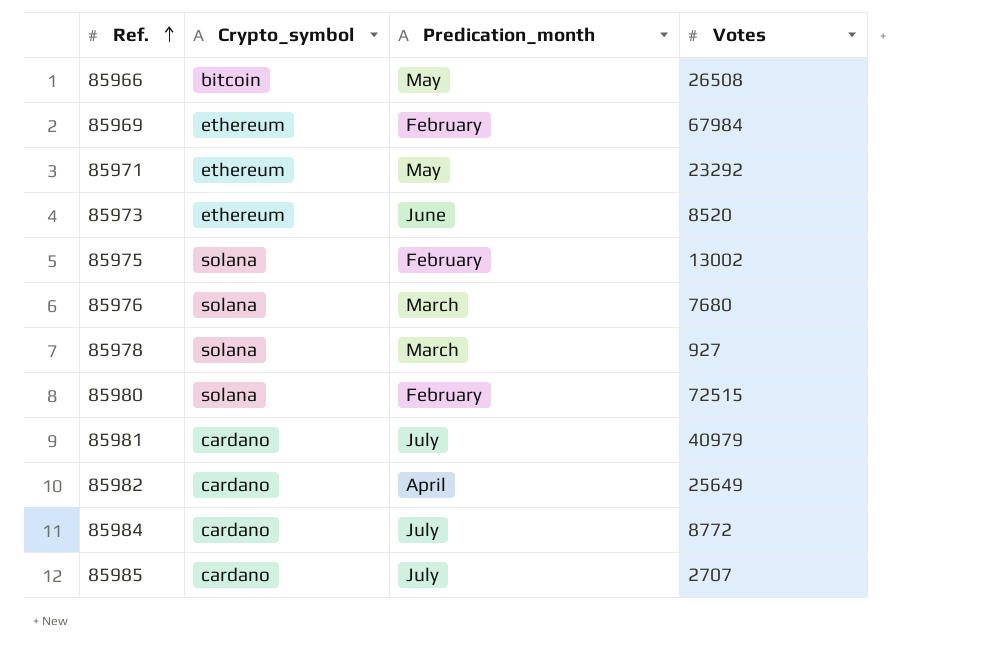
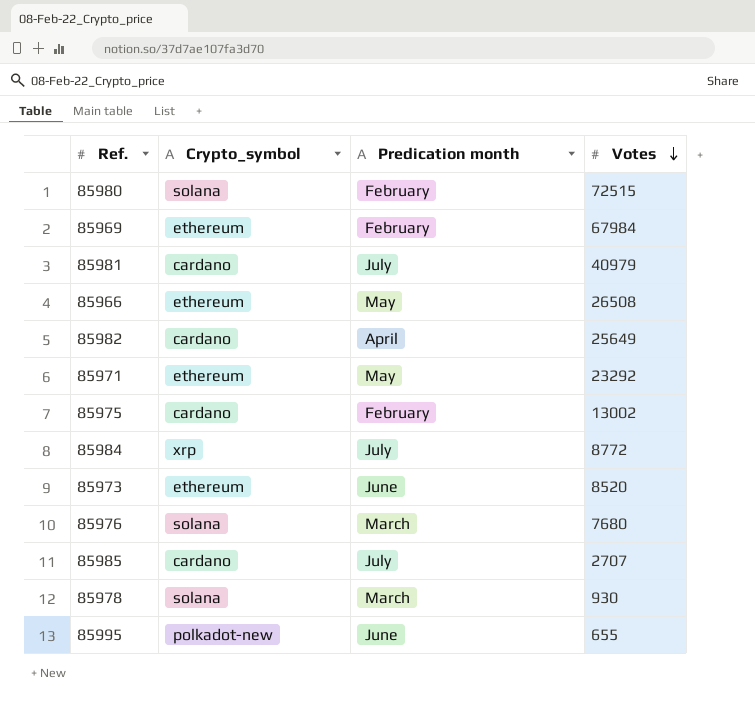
row order: Ref. ascending -> Votes descending
column name: Predication_month -> Predication month
85966 | Crypto_symbol: bitcoin -> ethereum
85975 | Crypto_symbol: solana -> cardano
85984 | Crypto_symbol: cardano -> xrp
85978 | Votes: 927 -> 930
row 85995: none -> polkadot-new | June | 655

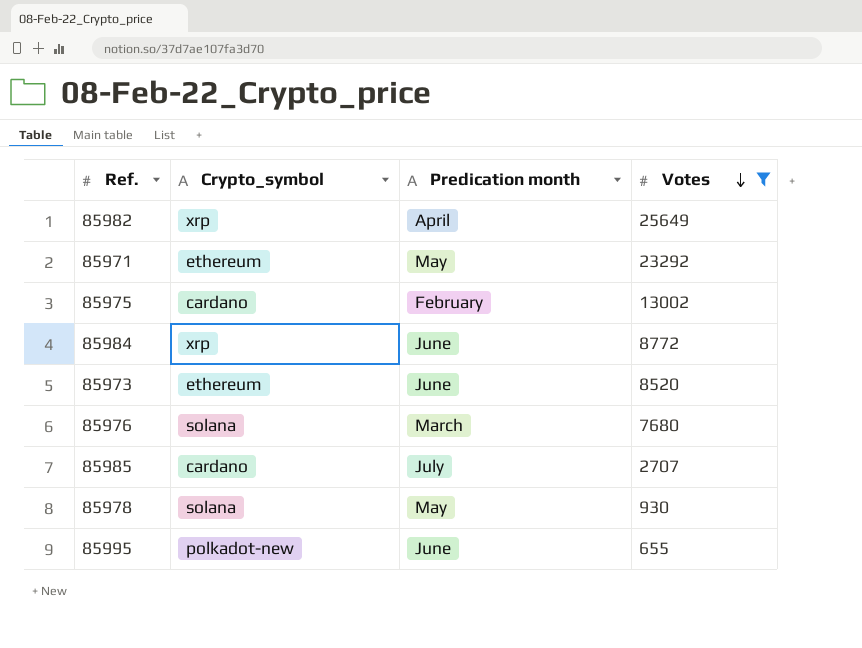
filter: none -> Votes <= 25649
85982 | Crypto_symbol: cardano -> xrp
85984 | Predication month: July -> June
85978 | Predication month: March -> May

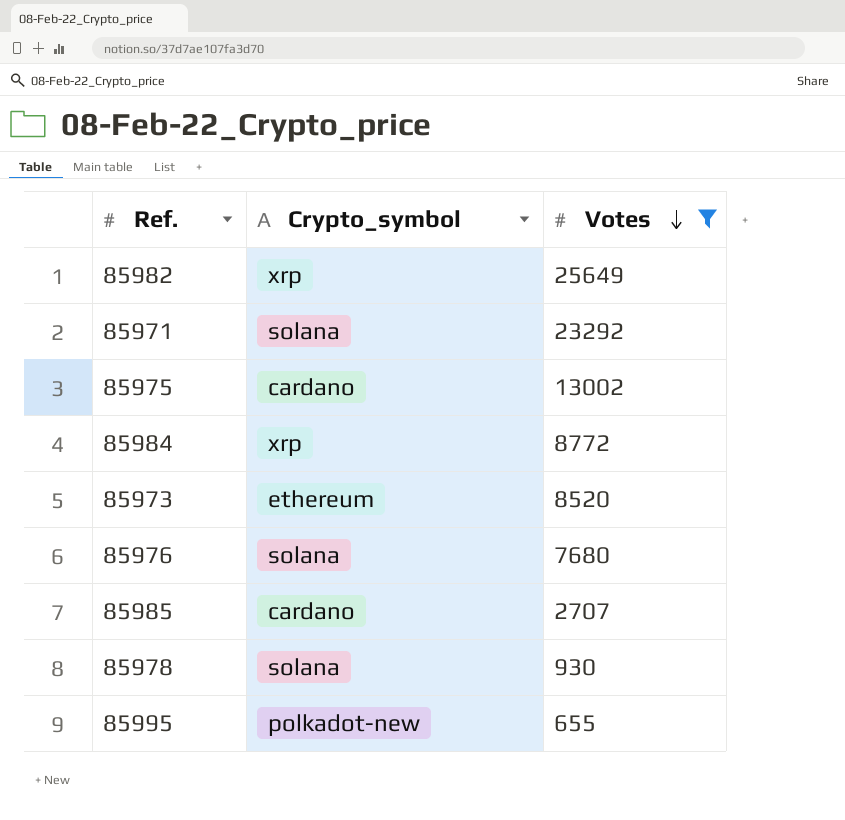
column Predication month | position: 3 -> none
85971 | Crypto_symbol: ethereum -> solana

